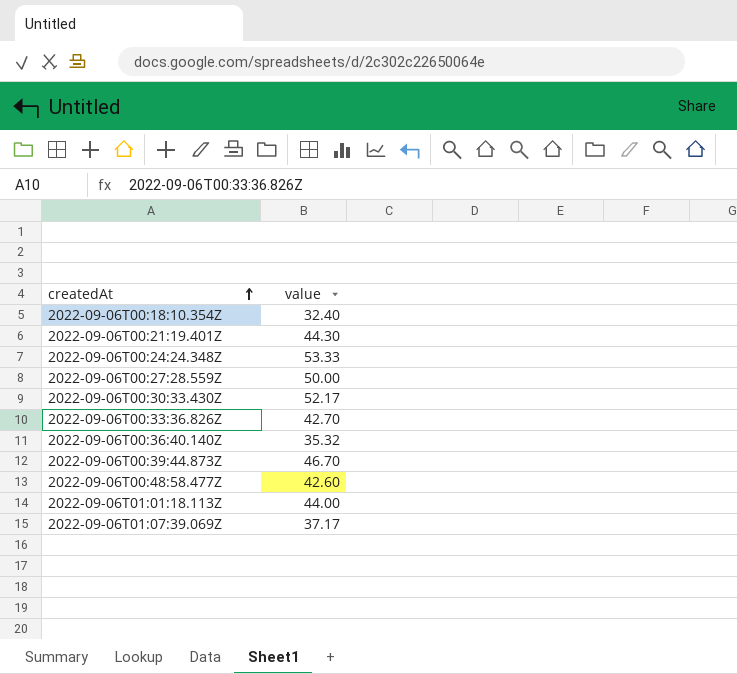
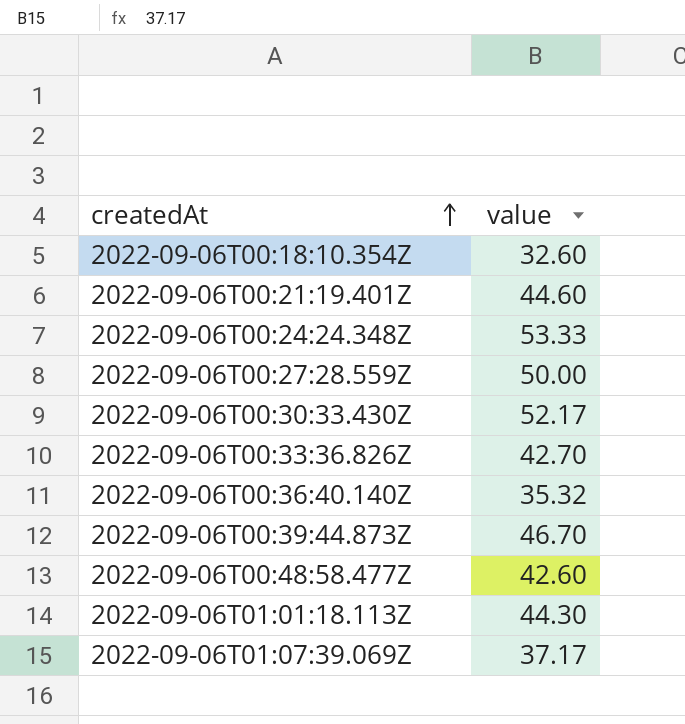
2022-09-06T00:18:10.354Z | value: 32.40 -> 32.60
2022-09-06T00:21:19.401Z | value: 44.30 -> 44.60
2022-09-06T01:01:18.113Z | value: 44.00 -> 44.30

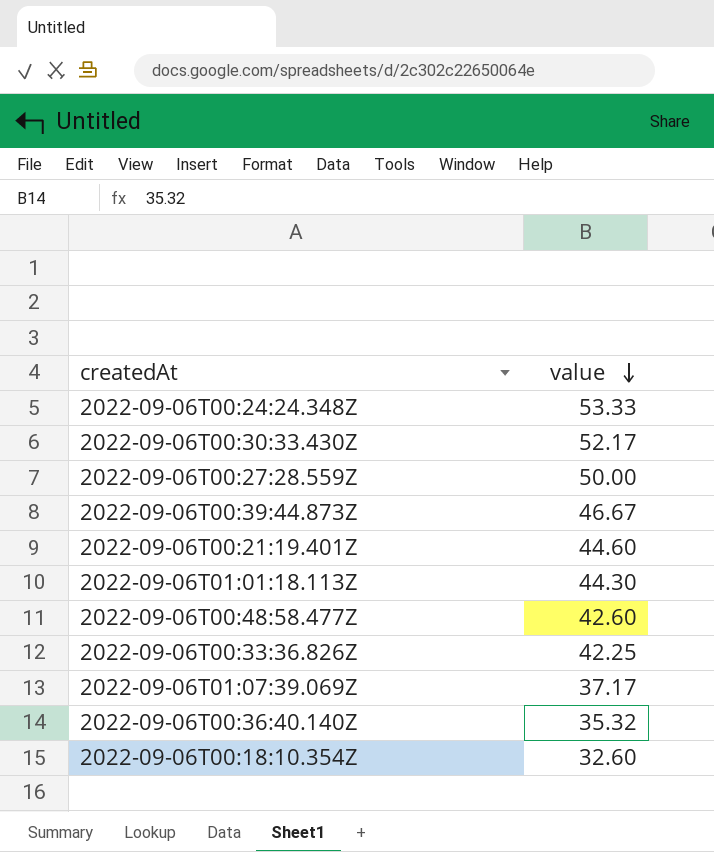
row order: createdAt ascending -> value descending
2022-09-06T00:39:44.873Z | value: 46.70 -> 46.67
2022-09-06T00:33:36.826Z | value: 42.70 -> 42.25

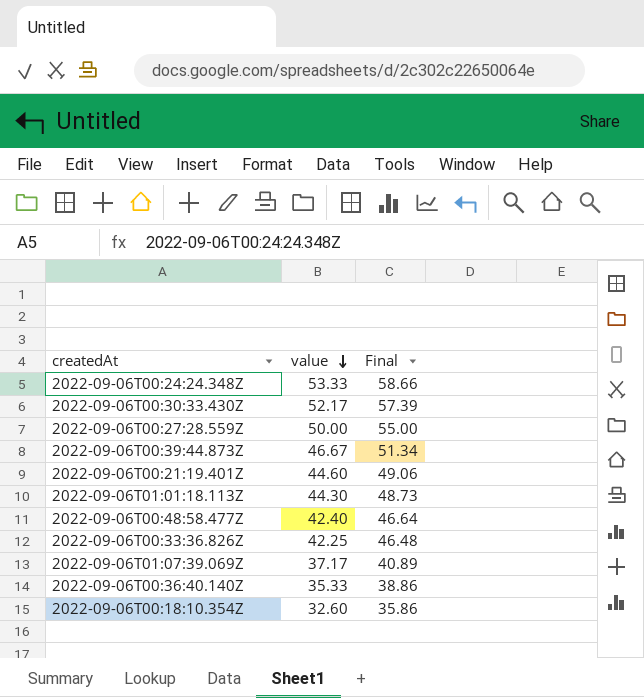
column Final | formula: none -> [value] * 1.1
2022-09-06T00:48:58.477Z | value: 42.60 -> 42.40
2022-09-06T00:36:40.140Z | value: 35.32 -> 35.33

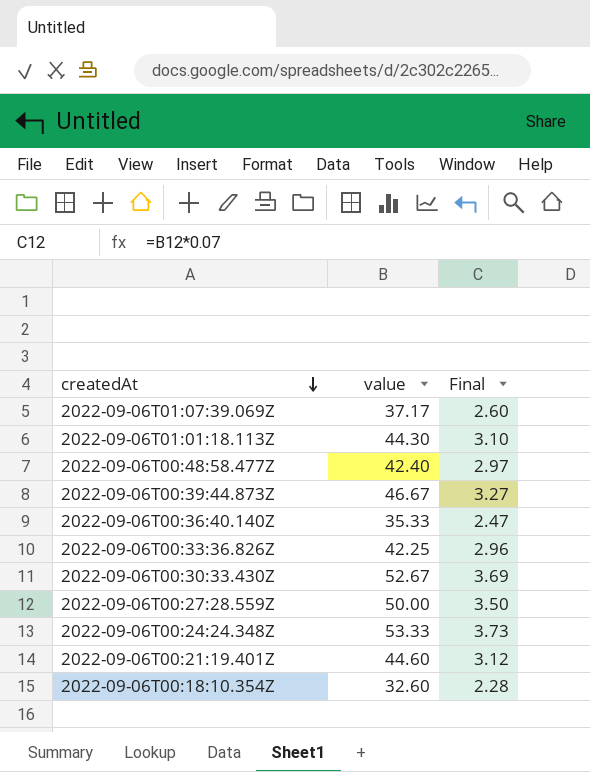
row order: value descending -> createdAt descending
column Final | formula: [value] * 1.1 -> [value] * 0.07
2022-09-06T00:30:33.430Z | value: 52.17 -> 52.67

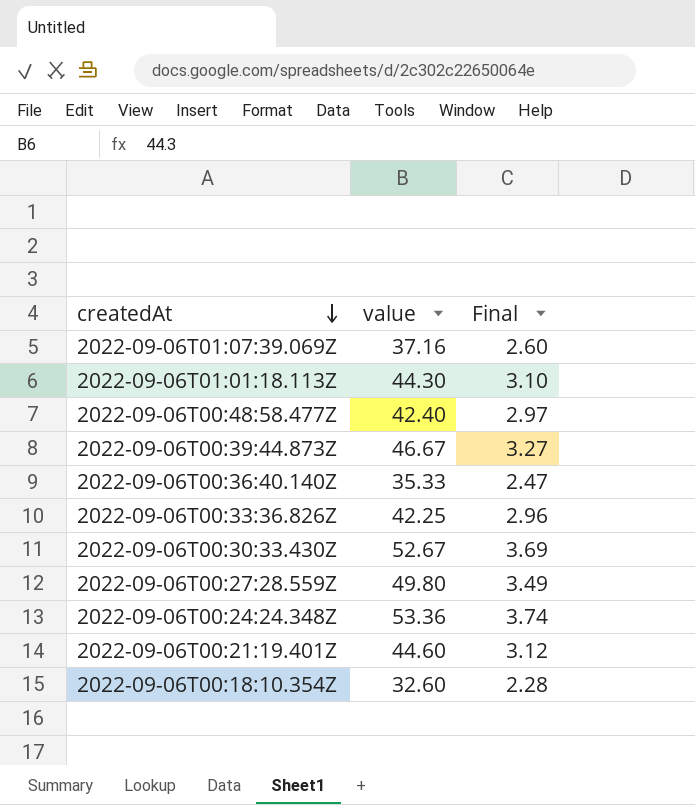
2022-09-06T01:07:39.069Z | value: 37.17 -> 37.16
2022-09-06T00:27:28.559Z | value: 50.00 -> 49.80
2022-09-06T00:27:28.559Z | Final: 3.50 -> 3.49
2022-09-06T00:24:24.348Z | value: 53.33 -> 53.36
2022-09-06T00:24:24.348Z | Final: 3.73 -> 3.74

